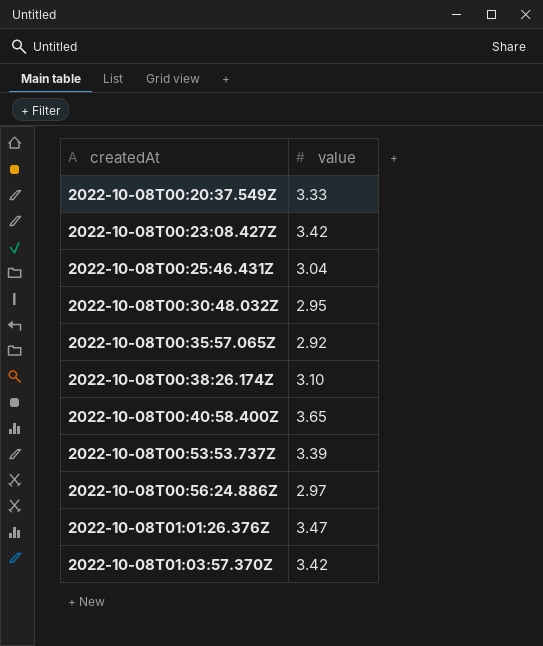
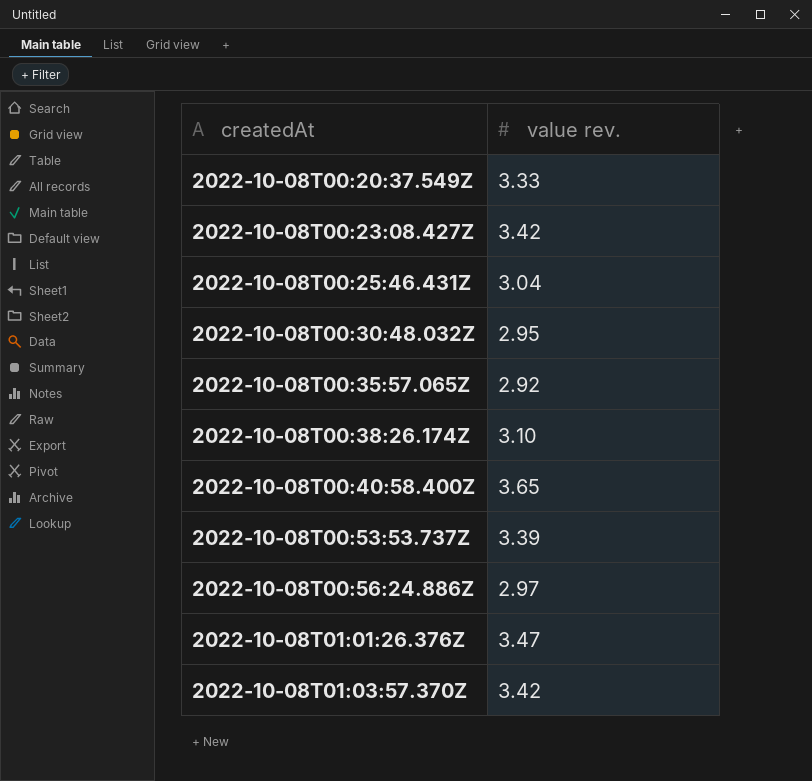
column name: value -> value rev.

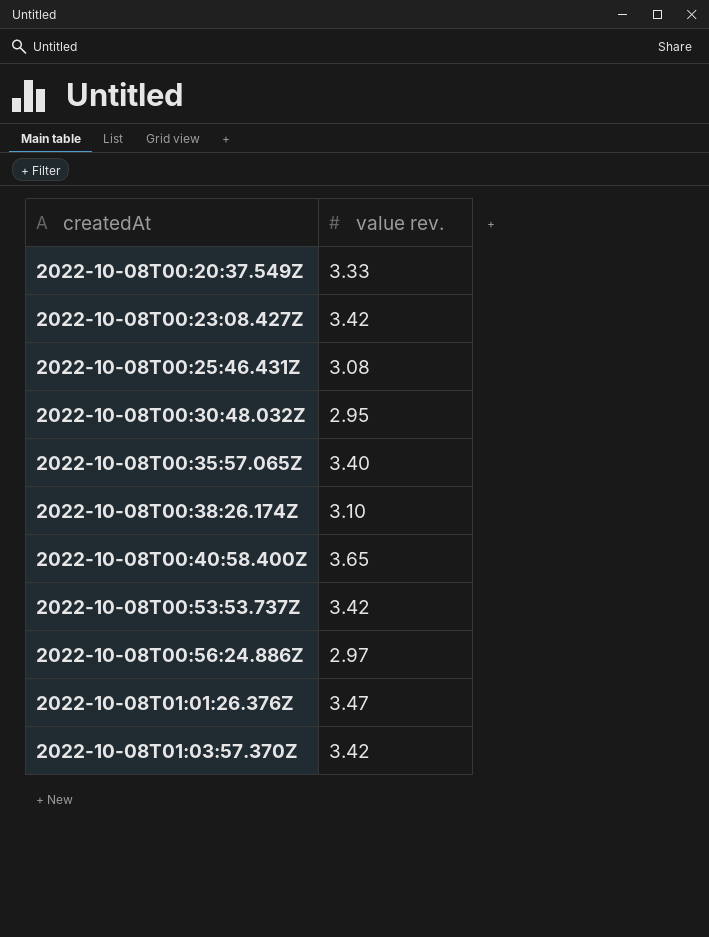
2022-10-08T00:25:46.431Z | value rev.: 3.04 -> 3.08
2022-10-08T00:35:57.065Z | value rev.: 2.92 -> 3.40
2022-10-08T00:53:53.737Z | value rev.: 3.39 -> 3.42

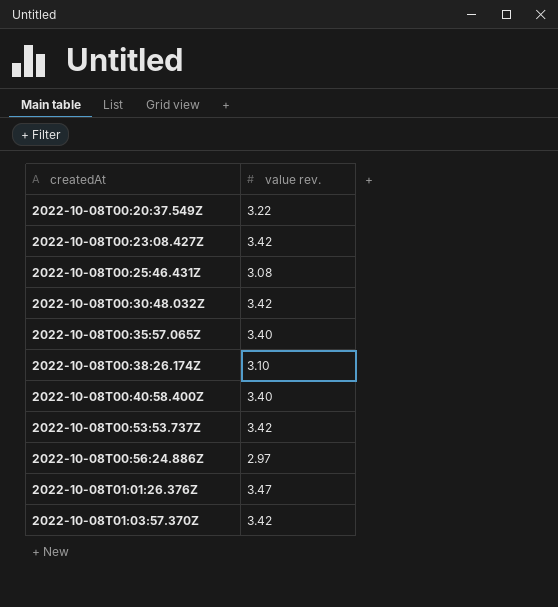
2022-10-08T00:20:37.549Z | value rev.: 3.33 -> 3.22
2022-10-08T00:30:48.032Z | value rev.: 2.95 -> 3.42
2022-10-08T00:40:58.400Z | value rev.: 3.65 -> 3.40

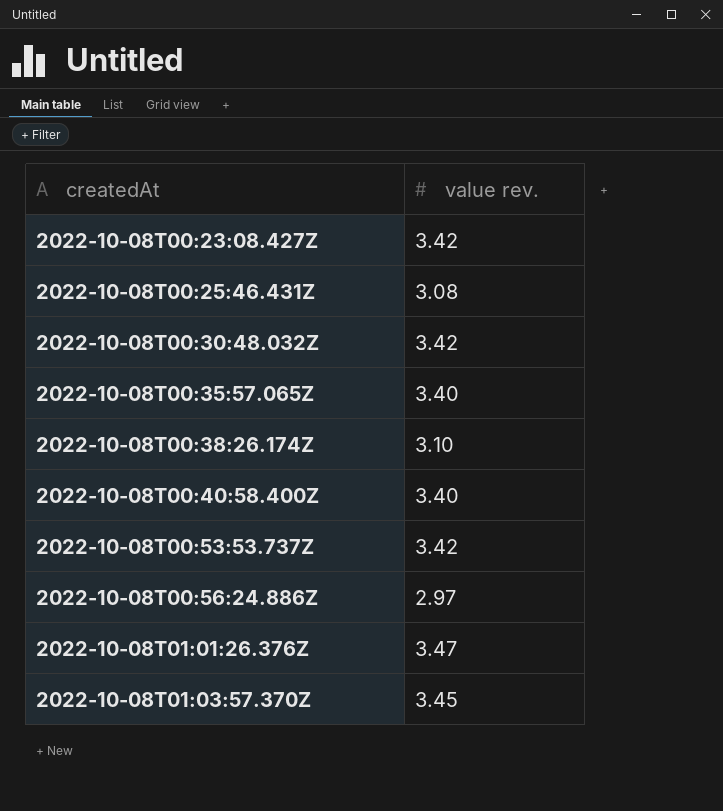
row 2022-10-08T00:20:37.549Z: 3.22 -> none
2022-10-08T01:03:57.370Z | value rev.: 3.42 -> 3.45

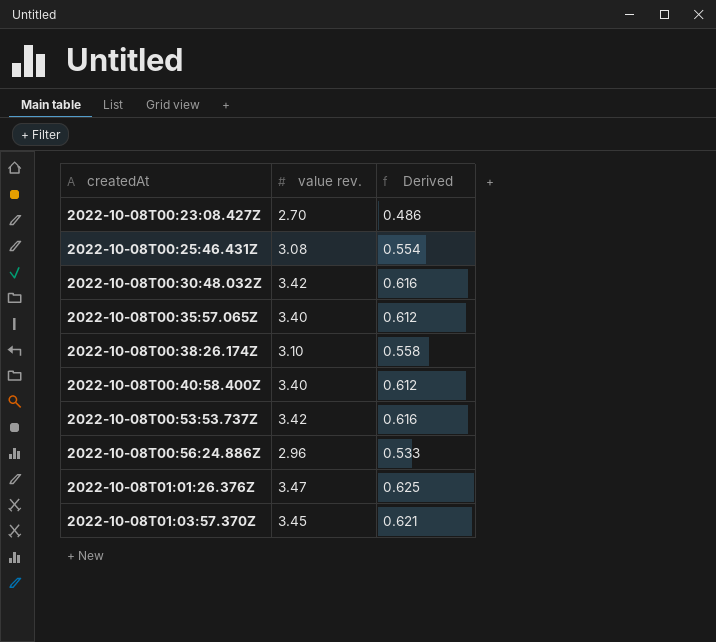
column Derived | formula: none -> [value rev.] * 0.18
2022-10-08T00:23:08.427Z | value rev.: 3.42 -> 2.70
2022-10-08T00:56:24.886Z | value rev.: 2.97 -> 2.96

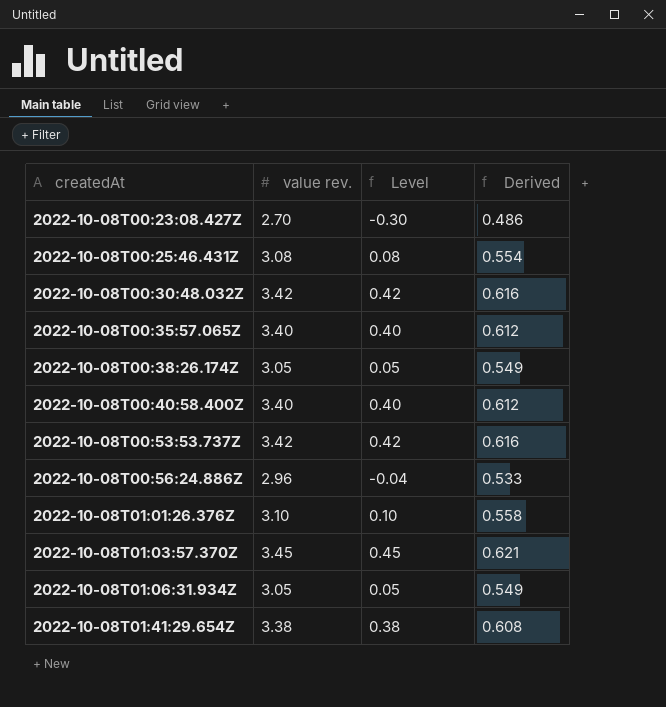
column Level | formula: none -> [value rev.] - 3
2022-10-08T00:38:26.174Z | value rev.: 3.10 -> 3.05
2022-10-08T00:38:26.174Z | Derived: 0.558 -> 0.549
2022-10-08T01:01:26.376Z | value rev.: 3.47 -> 3.10
2022-10-08T01:01:26.376Z | Derived: 0.625 -> 0.558
row 2022-10-08T01:06:31.934Z: none -> 3.05 | 0.05 | 0.549
row 2022-10-08T01:41:29.654Z: none -> 3.38 | 0.38 | 0.608

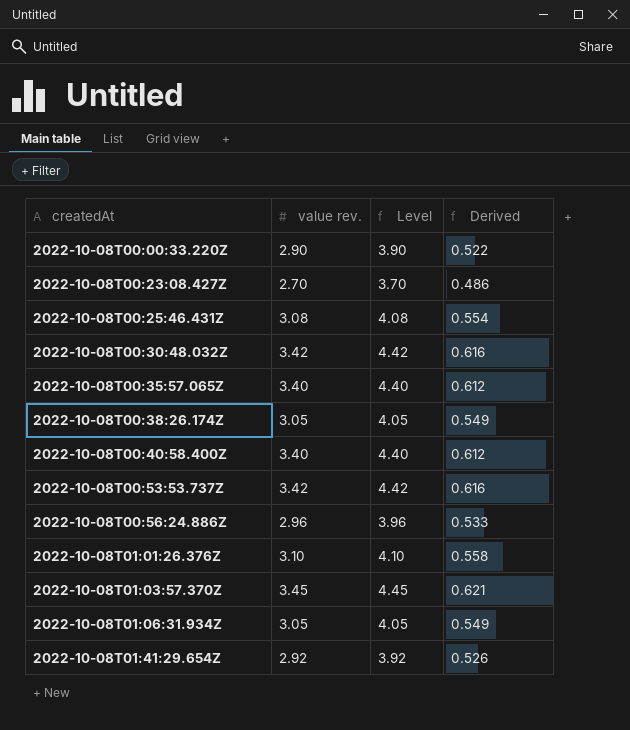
column Level | formula: [value rev.] - 3 -> [value rev.] + 1
row 2022-10-08T00:00:33.220Z: none -> 2.90 | 3.90 | 0.522
2022-10-08T01:41:29.654Z | value rev.: 3.38 -> 2.92
2022-10-08T01:41:29.654Z | Derived: 0.608 -> 0.526

